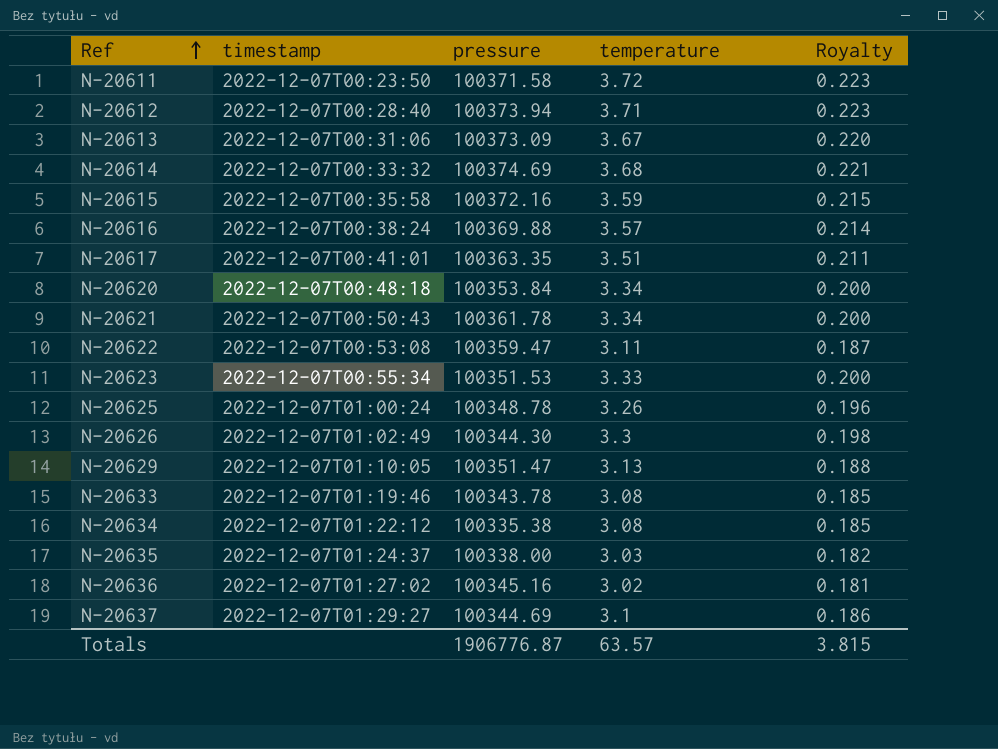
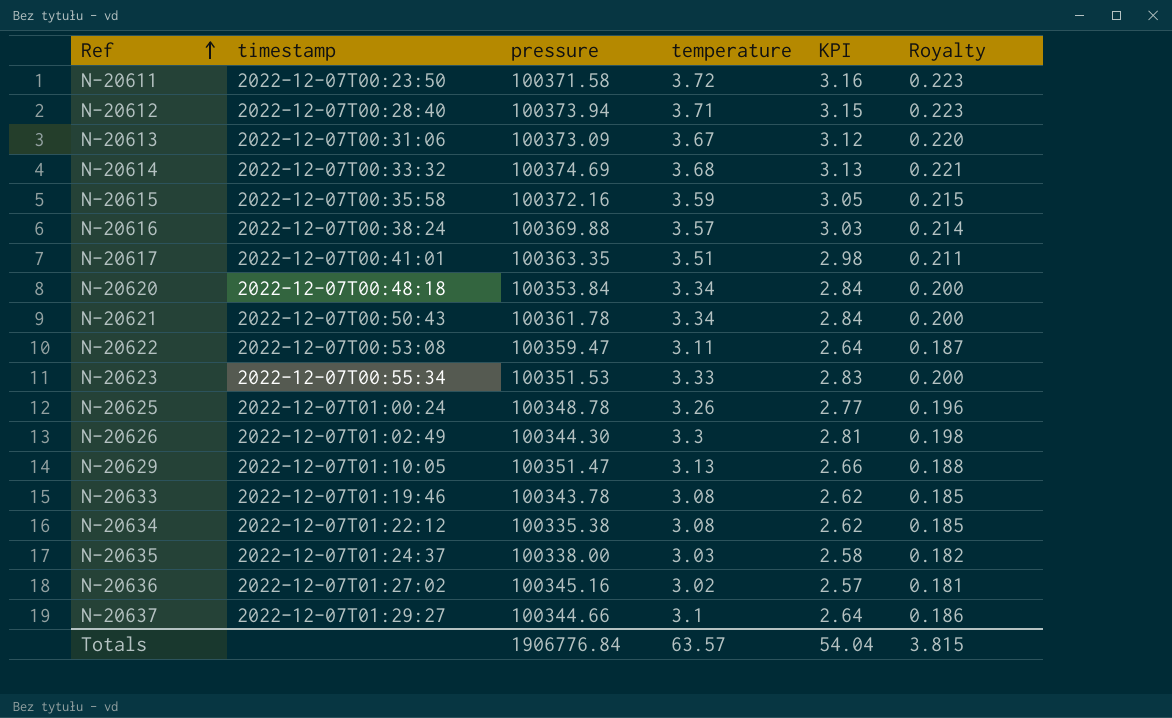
column KPI | formula: none -> [temperature] * 0.85
N-20637 | pressure: 100344.69 -> 100344.66
Totals | pressure: 1906776.87 -> 1906776.84

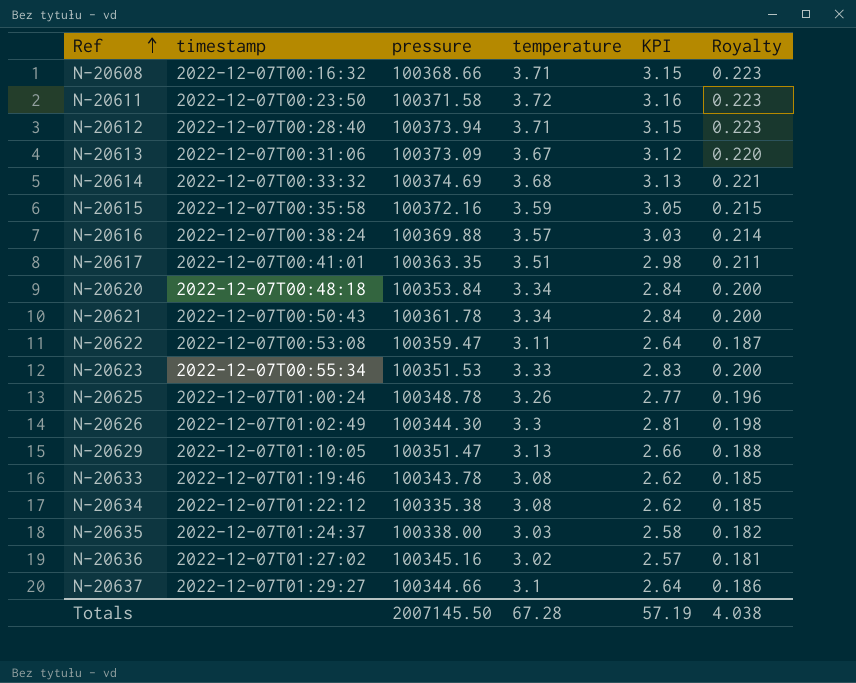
row N-20608: none -> 2022-12-07T00:16:32 | 100368.66 | 3.71 | 3.15 | 0.223
Totals | pressure: 1906776.84 -> 2007145.50
Totals | temperature: 63.57 -> 67.28
Totals | KPI: 54.04 -> 57.19
Totals | Royalty: 3.815 -> 4.038

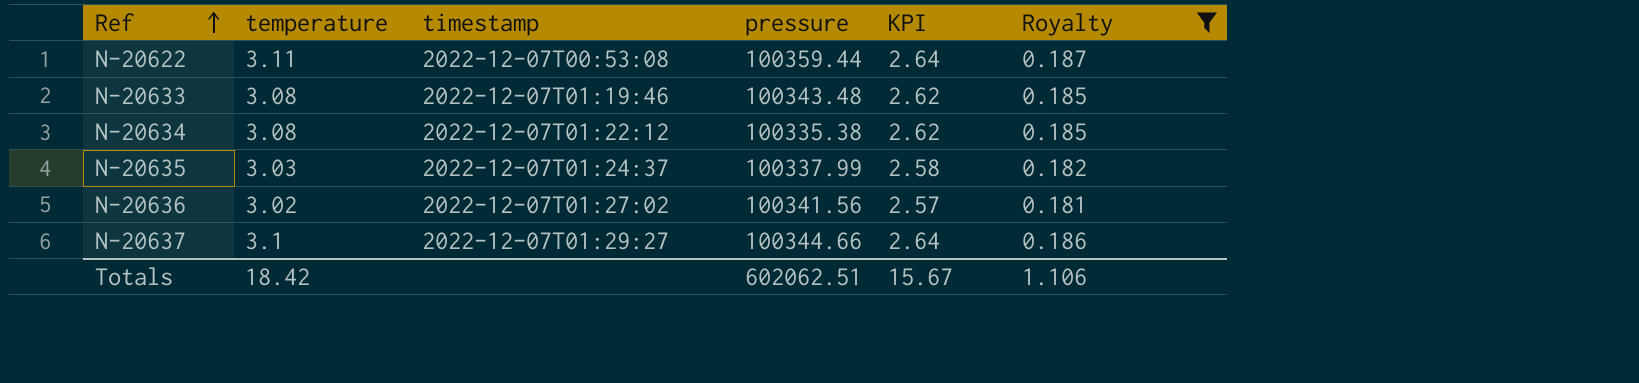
filter: none -> Royalty <= 0.187
column temperature | position: 4 -> 2
N-20622 | pressure: 100359.47 -> 100359.44
N-20633 | pressure: 100343.78 -> 100343.48
N-20635 | pressure: 100338.00 -> 100337.99
N-20636 | pressure: 100345.16 -> 100341.56
Totals | temperature: 67.28 -> 18.42
Totals | pressure: 2007145.50 -> 602062.51
Totals | KPI: 57.19 -> 15.67
Totals | Royalty: 4.038 -> 1.106

